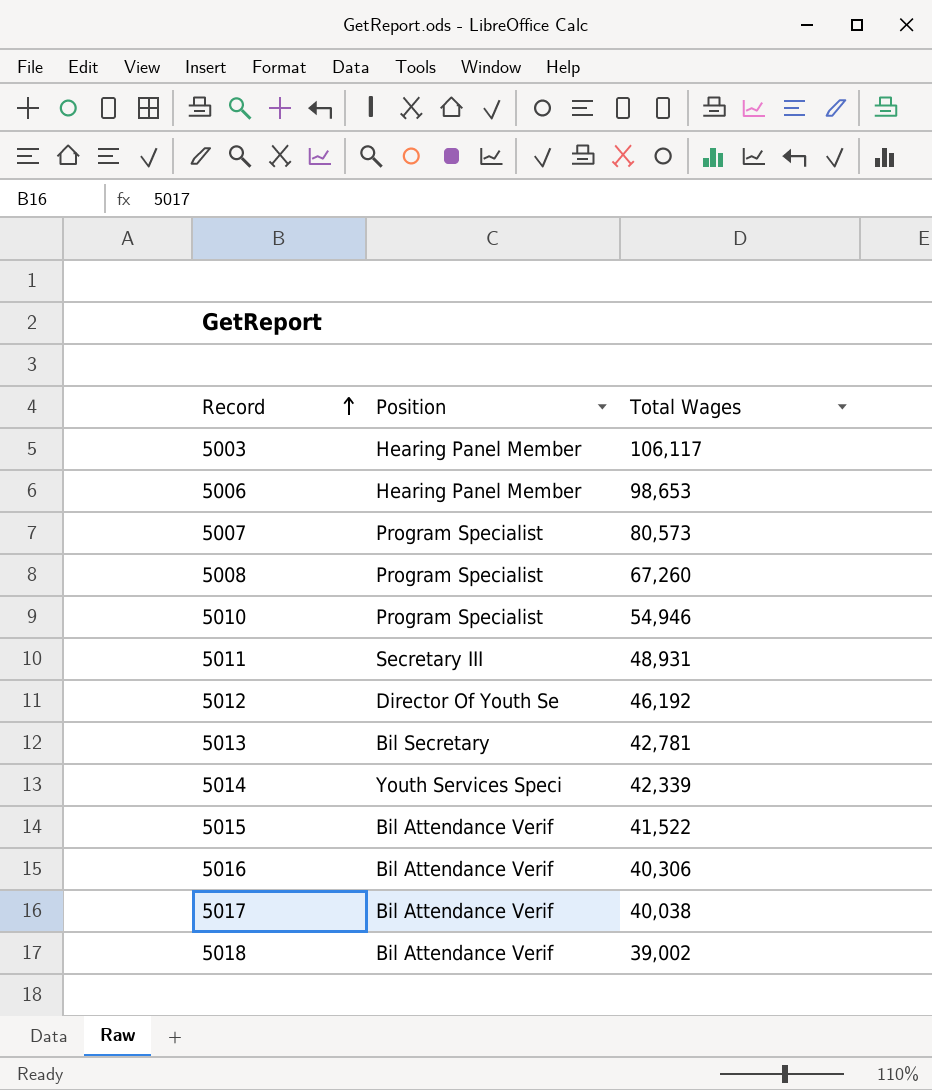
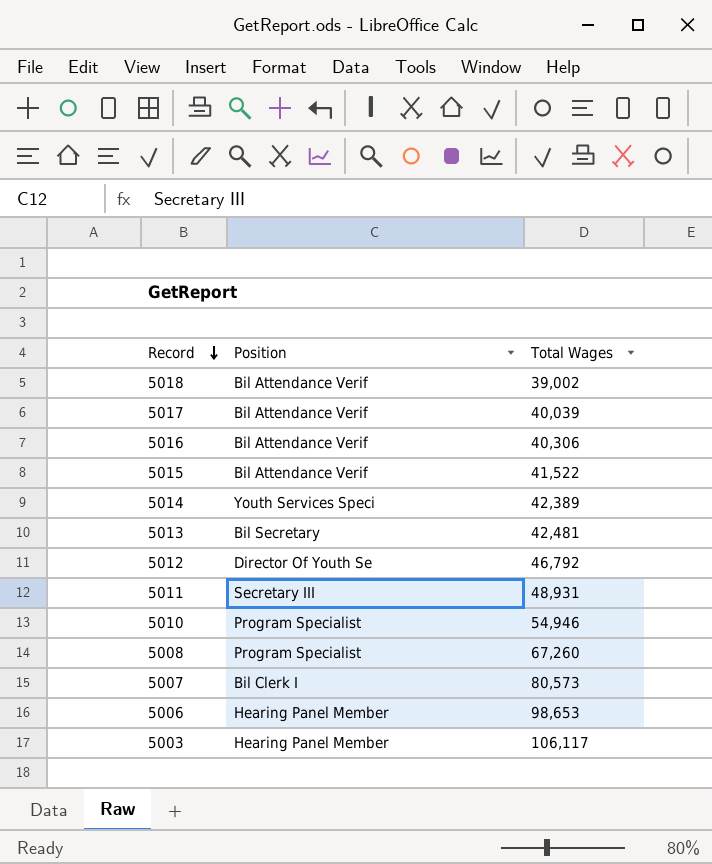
row order: Record ascending -> Record descending
5017 | Total Wages: 40,038 -> 40,039
5014 | Total Wages: 42,339 -> 42,389
5013 | Total Wages: 42,781 -> 42,481
5012 | Total Wages: 46,192 -> 46,792
5007 | Position: Program Specialist -> Bil Clerk I

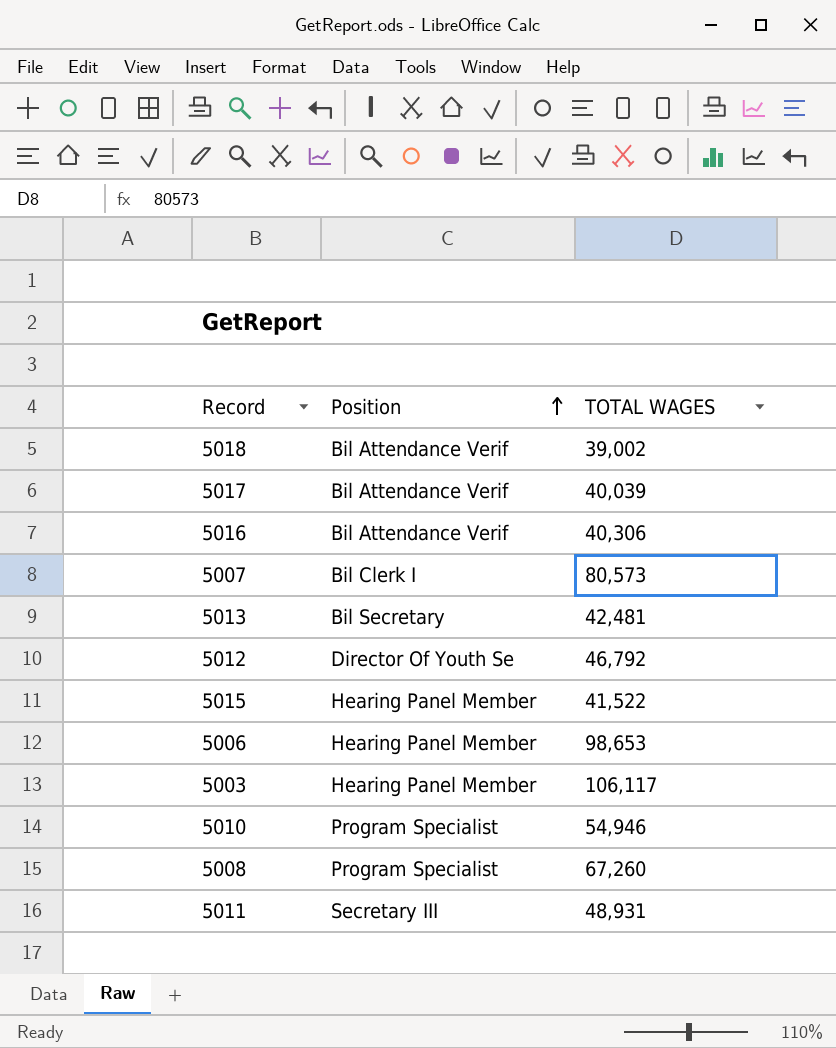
row order: Record descending -> Position ascending
column name: Total Wages -> TOTAL WAGES
row 5014: Youth Services Speci | 42,389 -> none
5015 | Position: Bil Attendance Verif -> Hearing Panel Member

